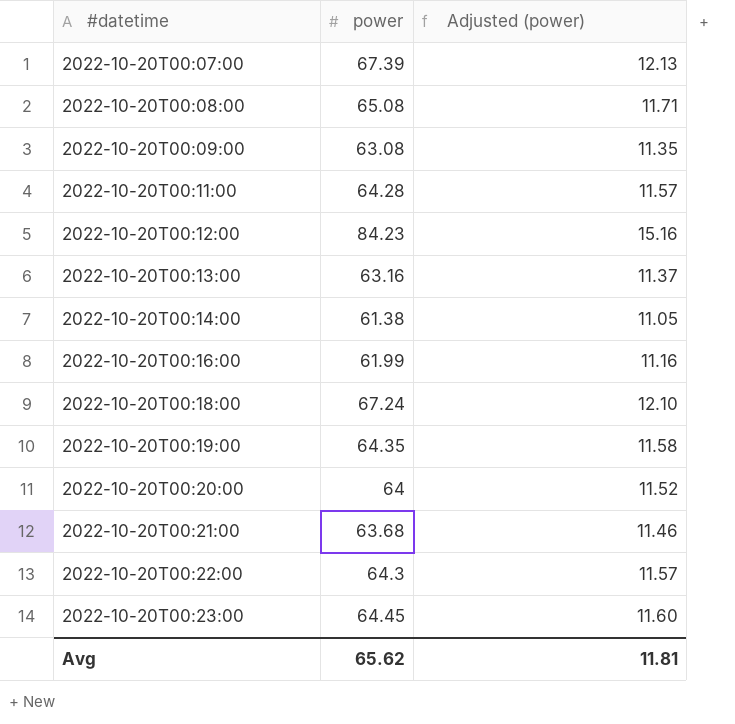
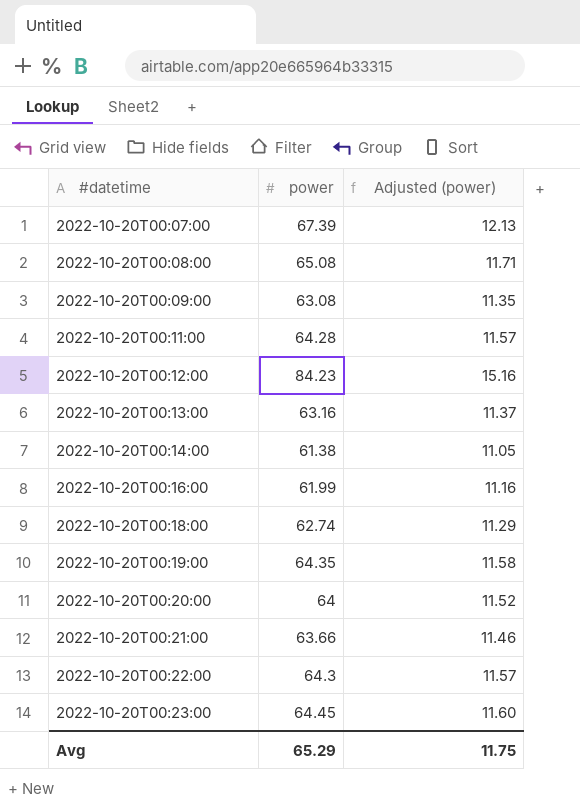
2022-10-20T00:18:00 | power: 67.24 -> 62.74
2022-10-20T00:18:00 | Adjusted (power): 12.10 -> 11.29
2022-10-20T00:21:00 | power: 63.68 -> 63.66
Avg | power: 65.62 -> 65.29
Avg | Adjusted (power): 11.81 -> 11.75

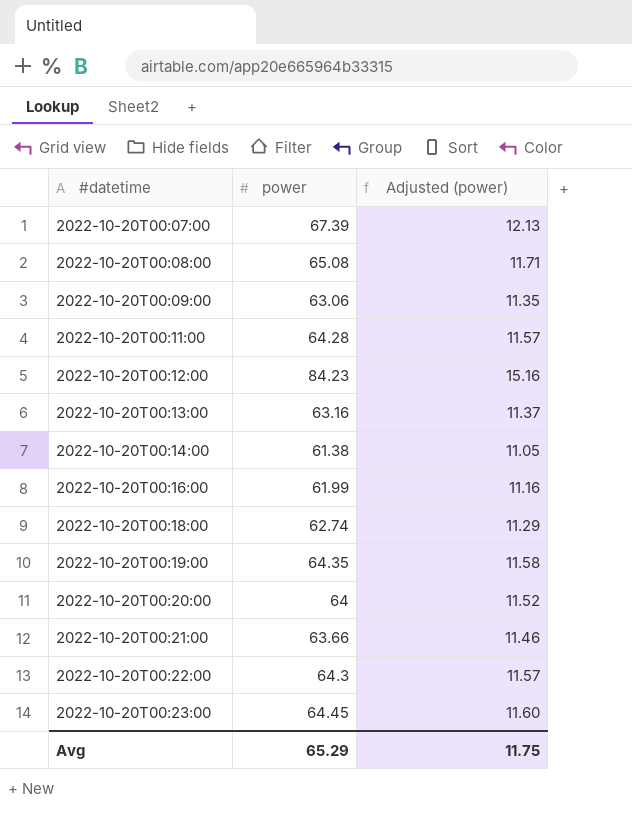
2022-10-20T00:09:00 | power: 63.08 -> 63.06

